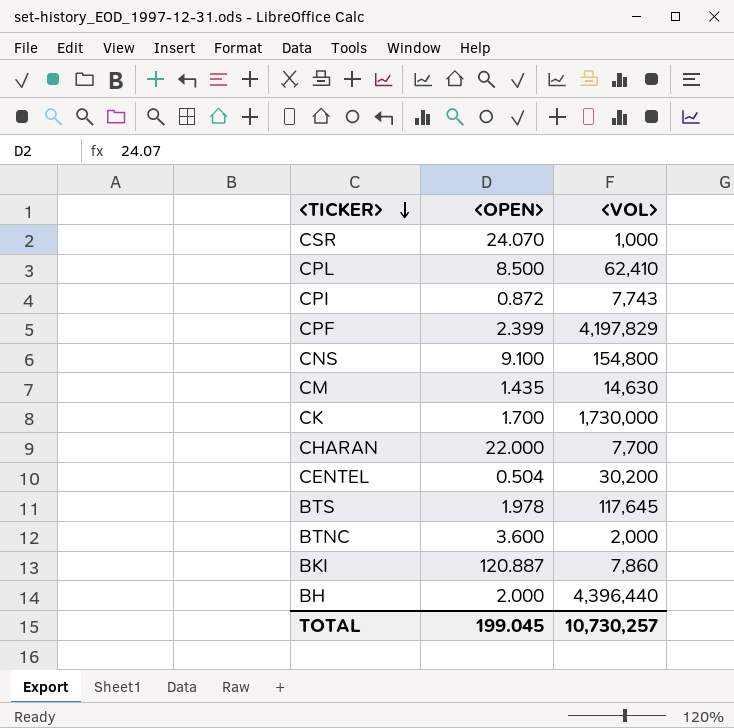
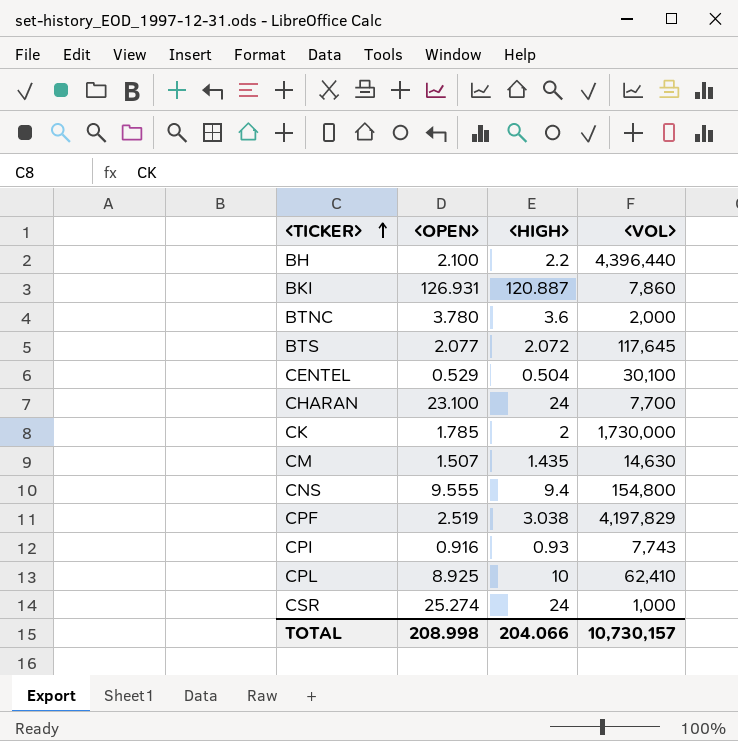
row order: <TICKER> descending -> <TICKER> ascending
column <HIGH> | position: none -> 3
BH | <OPEN>: 2.000 -> 2.100
BKI | <OPEN>: 120.887 -> 126.931
BTNC | <OPEN>: 3.600 -> 3.780
BTS | <OPEN>: 1.978 -> 2.077
CENTEL | <OPEN>: 0.504 -> 0.529
CENTEL | <VOL>: 30,200 -> 30,100
CHARAN | <OPEN>: 22.000 -> 23.100
CK | <OPEN>: 1.700 -> 1.785
CM | <OPEN>: 1.435 -> 1.507
CNS | <OPEN>: 9.100 -> 9.555
CPF | <OPEN>: 2.399 -> 2.519
CPI | <OPEN>: 0.872 -> 0.916
CPL | <OPEN>: 8.500 -> 8.925
CSR | <OPEN>: 24.070 -> 25.274
TOTAL | <OPEN>: 199.045 -> 208.998
TOTAL | <VOL>: 10,730,257 -> 10,730,157

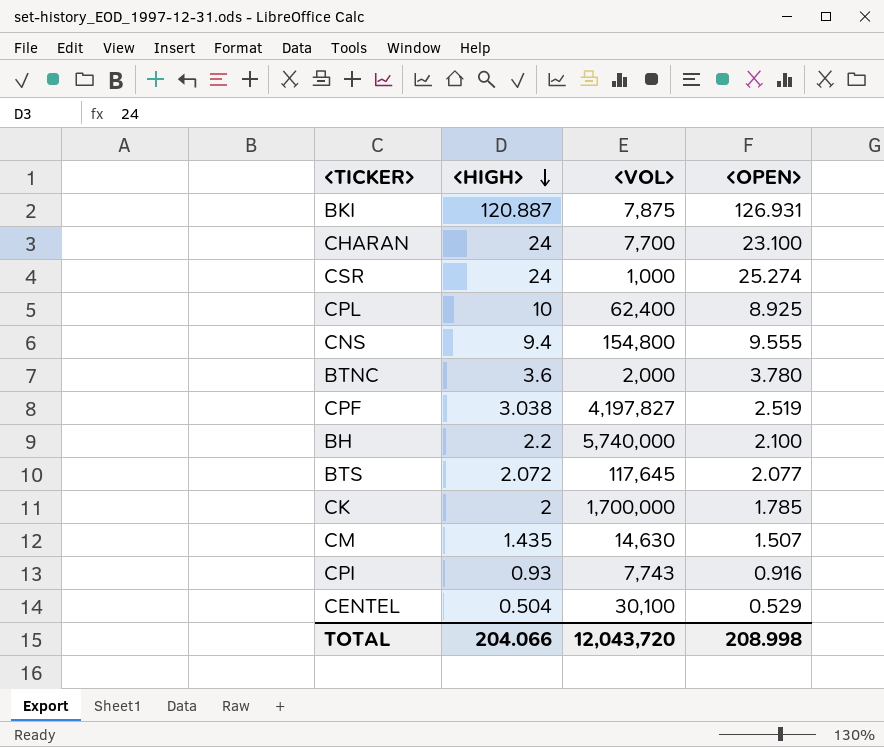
row order: <TICKER> ascending -> <HIGH> descending
column <OPEN> | position: 2 -> 4
BKI | <VOL>: 7,860 -> 7,875
CPL | <VOL>: 62,410 -> 62,400
CPF | <VOL>: 4,197,829 -> 4,197,827
BH | <VOL>: 4,396,440 -> 5,740,000
CK | <VOL>: 1,730,000 -> 1,700,000
TOTAL | <VOL>: 10,730,157 -> 12,043,720

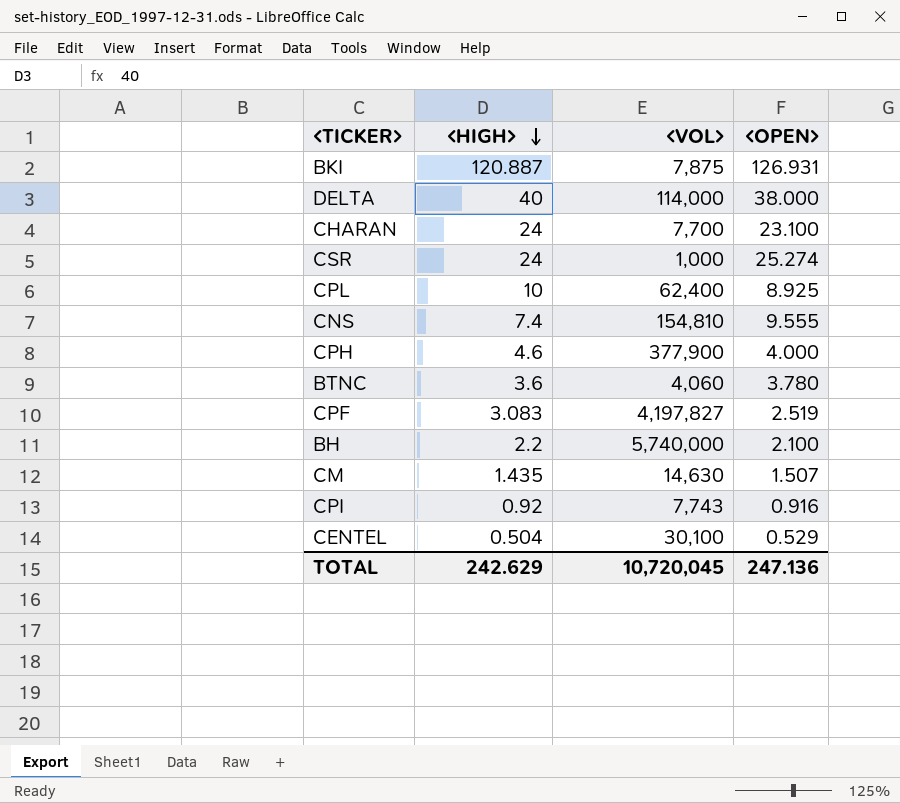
row BTS: 2.072 | 117,645 | 2.077 -> none
row CK: 2 | 1,700,000 | 1.785 -> none
row DELTA: none -> 40 | 114,000 | 38.000
CNS | <HIGH>: 9.4 -> 7.4
CNS | <VOL>: 154,800 -> 154,810
row CPH: none -> 4.6 | 377,900 | 4.000
BTNC | <VOL>: 2,000 -> 4,060
CPF | <HIGH>: 3.038 -> 3.083
CPI | <HIGH>: 0.93 -> 0.92
TOTAL | <HIGH>: 204.066 -> 242.629
TOTAL | <VOL>: 12,043,720 -> 10,720,045
TOTAL | <OPEN>: 208.998 -> 247.136

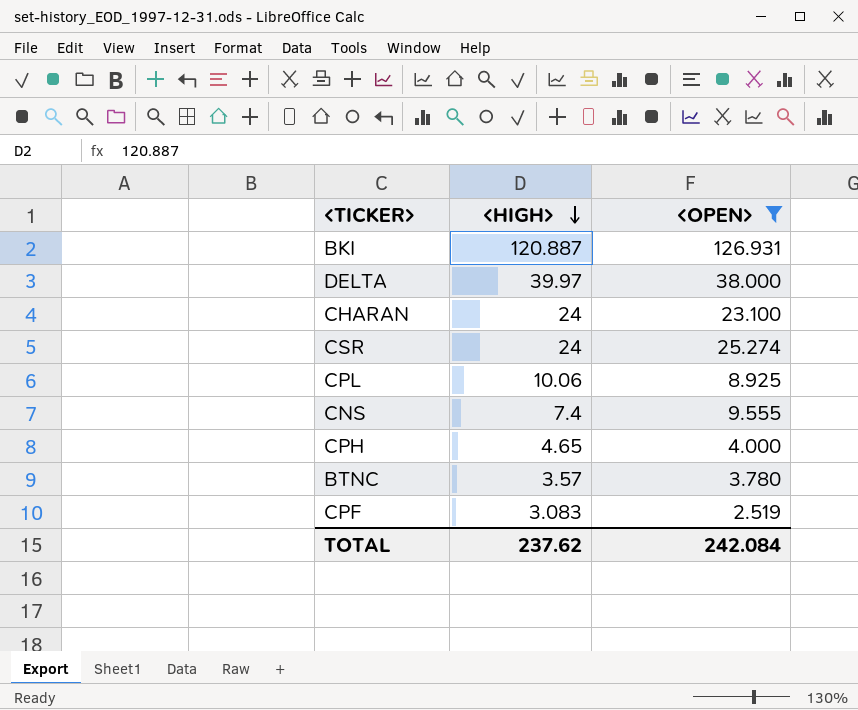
filter: none -> <OPEN> >= 2.519
column <VOL> | position: 3 -> none
DELTA | <HIGH>: 40 -> 39.97
CPL | <HIGH>: 10 -> 10.06
CPH | <HIGH>: 4.6 -> 4.65
BTNC | <HIGH>: 3.6 -> 3.57
TOTAL | <HIGH>: 242.629 -> 237.62
TOTAL | <OPEN>: 247.136 -> 242.084

